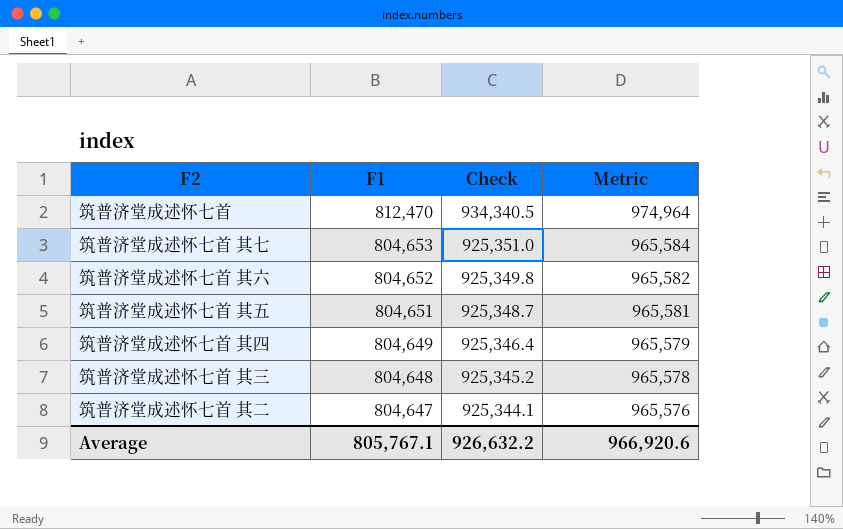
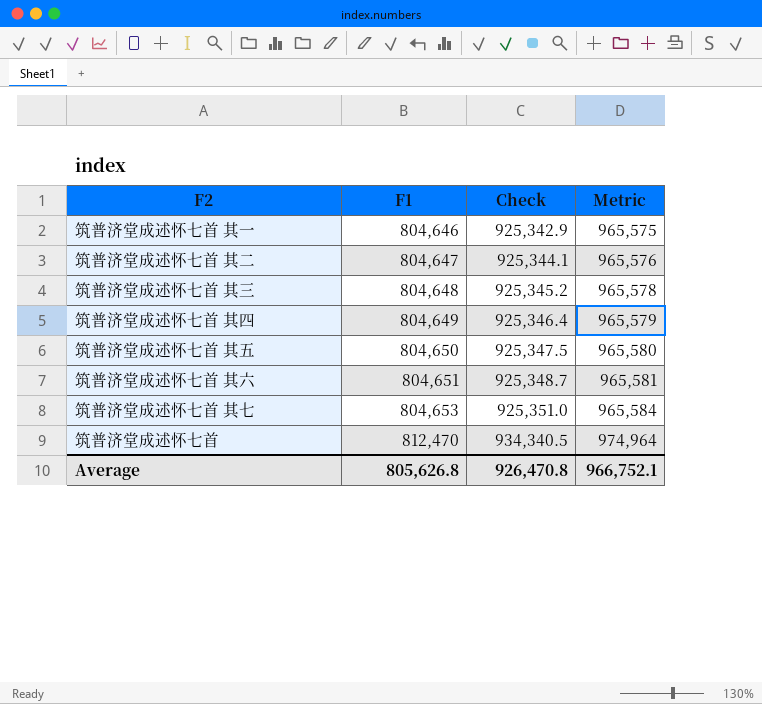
row order: F1 descending -> F1 ascending
row 筑普济堂成述怀七首 其一: none -> 804,646 | 925,342.9 | 965,575
筑普济堂成述怀七首 其五 | F1: 804,651 -> 804,650
筑普济堂成述怀七首 其五 | Check: 925,348.7 -> 925,347.5
筑普济堂成述怀七首 其五 | Metric: 965,581 -> 965,580
筑普济堂成述怀七首 其六 | F1: 804,652 -> 804,651
筑普济堂成述怀七首 其六 | Check: 925,349.8 -> 925,348.7
筑普济堂成述怀七首 其六 | Metric: 965,582 -> 965,581
Average | F1: 805,767.1 -> 805,626.8
Average | Check: 926,632.2 -> 926,470.8
Average | Metric: 966,920.6 -> 966,752.1

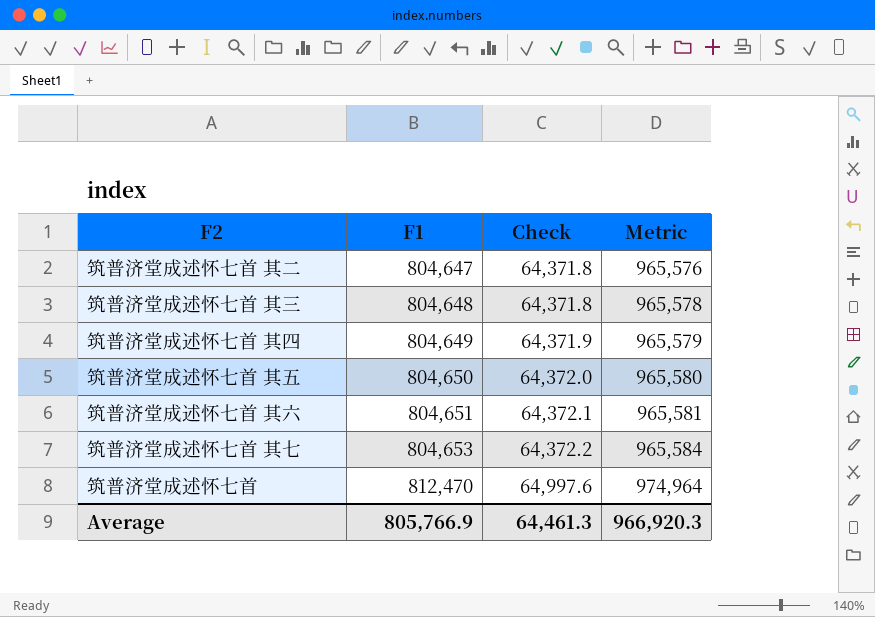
column Check | formula: [F1] * 1.15 -> [F1] * 0.08
row 筑普济堂成述怀七首 其一: 804,646 | 925,342.9 | 965,575 -> none
Average | F1: 805,626.8 -> 805,766.9
Average | Check: 926,470.8 -> 64,461.3
Average | Metric: 966,752.1 -> 966,920.3

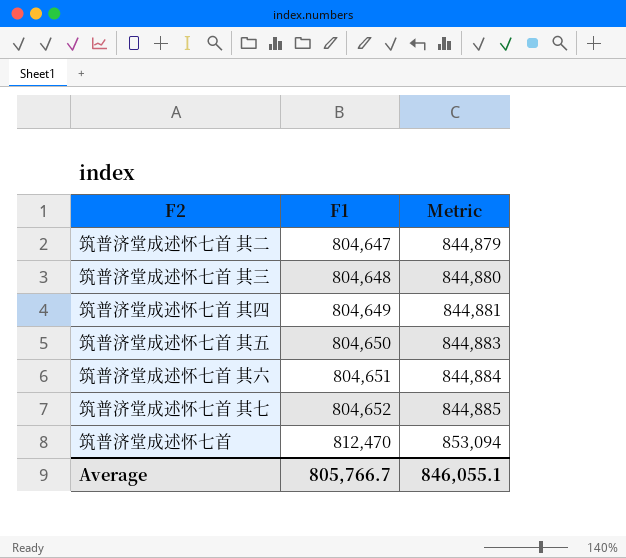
column Check | formula: [F1] * 0.08 -> none
column Metric | formula: [F1] * 1.2 -> [F1] * 1.05
筑普济堂成述怀七首 其七 | F1: 804,653 -> 804,652
Average | F1: 805,766.9 -> 805,766.7
Average | Metric: 966,920.3 -> 846,055.1

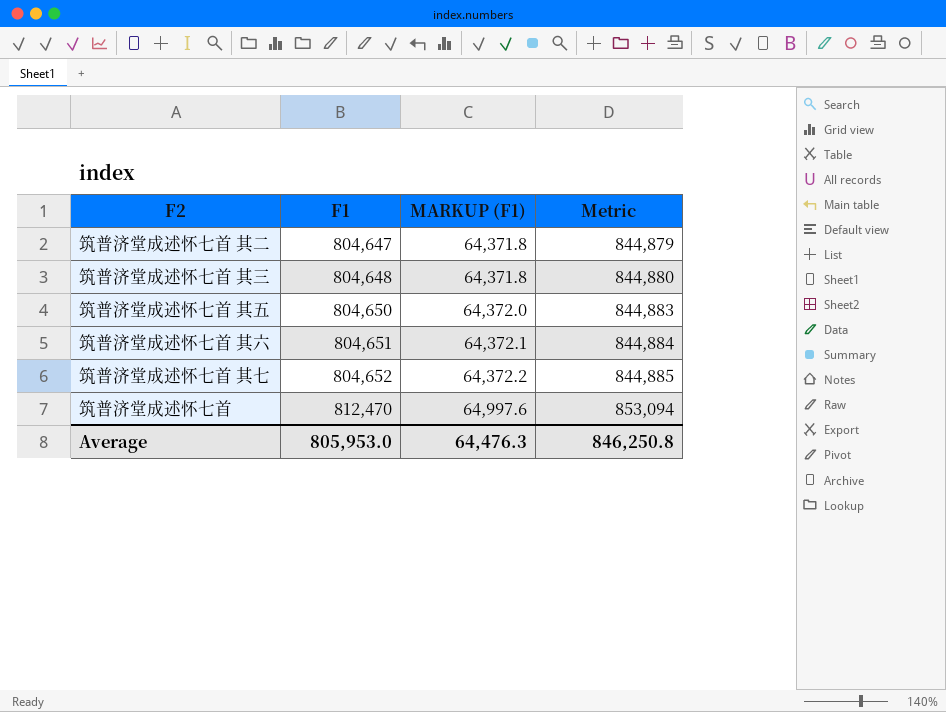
column MARKUP (F1) | formula: none -> [F1] * 0.08
row 筑普济堂成述怀七首 其四: 804,649 | 844,881 -> none
Average | F1: 805,766.7 -> 805,953.0
Average | Metric: 846,055.1 -> 846,250.8

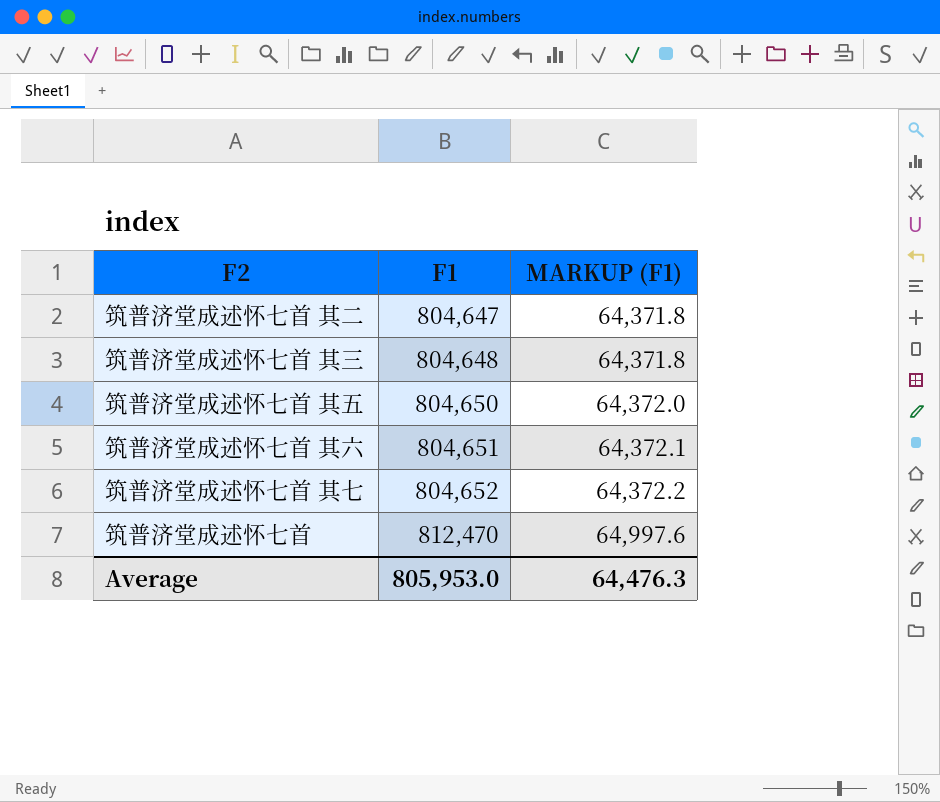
column Metric | formula: [F1] * 1.05 -> none

